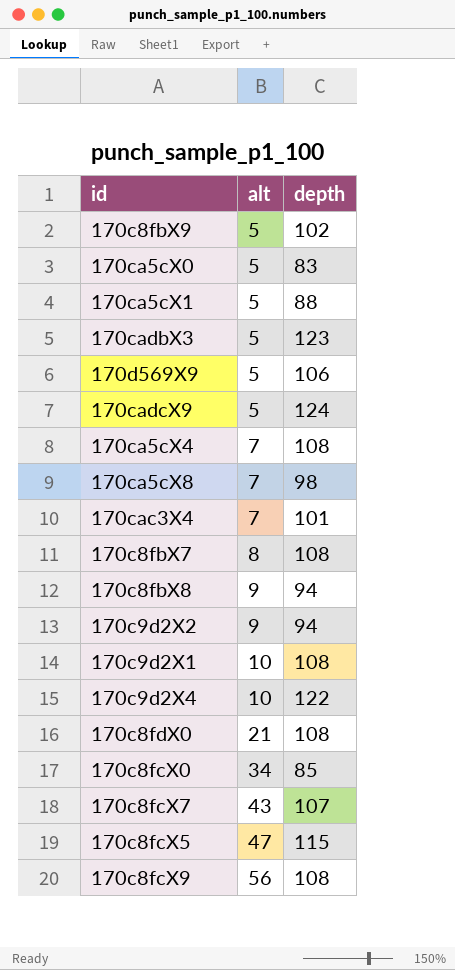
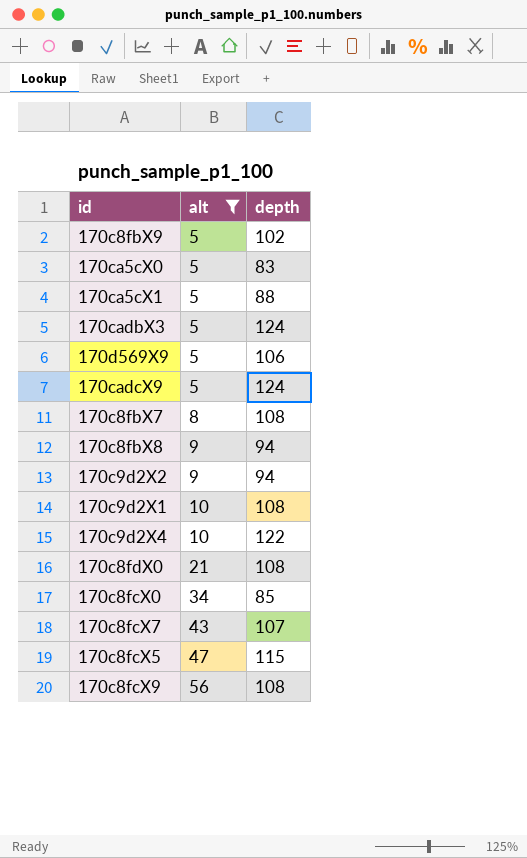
filter: none -> alt != 7
170cadbX3 | depth: 123 -> 124

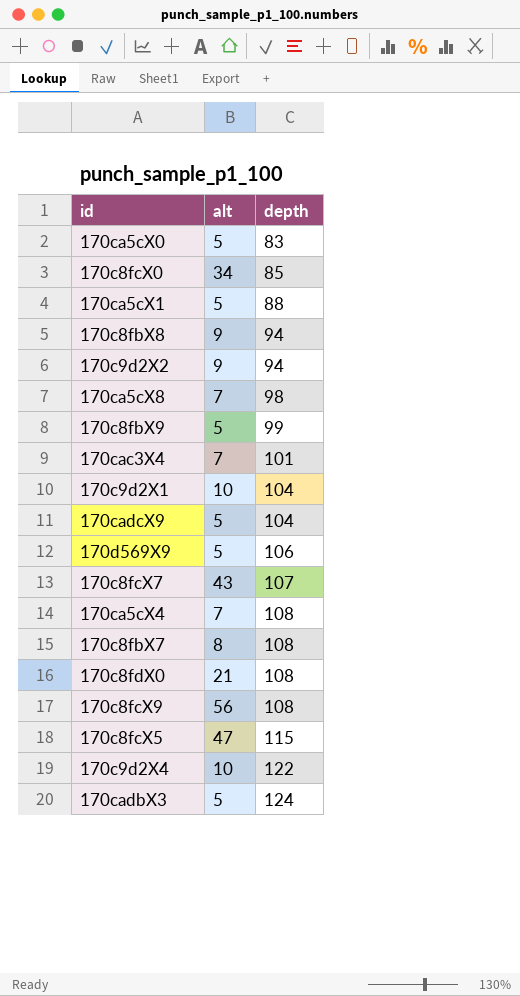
filter: alt != 7 -> none
row order: alt ascending -> depth ascending
170c8fbX9 | depth: 102 -> 99
170c9d2X1 | depth: 108 -> 104
170cadcX9 | depth: 124 -> 104

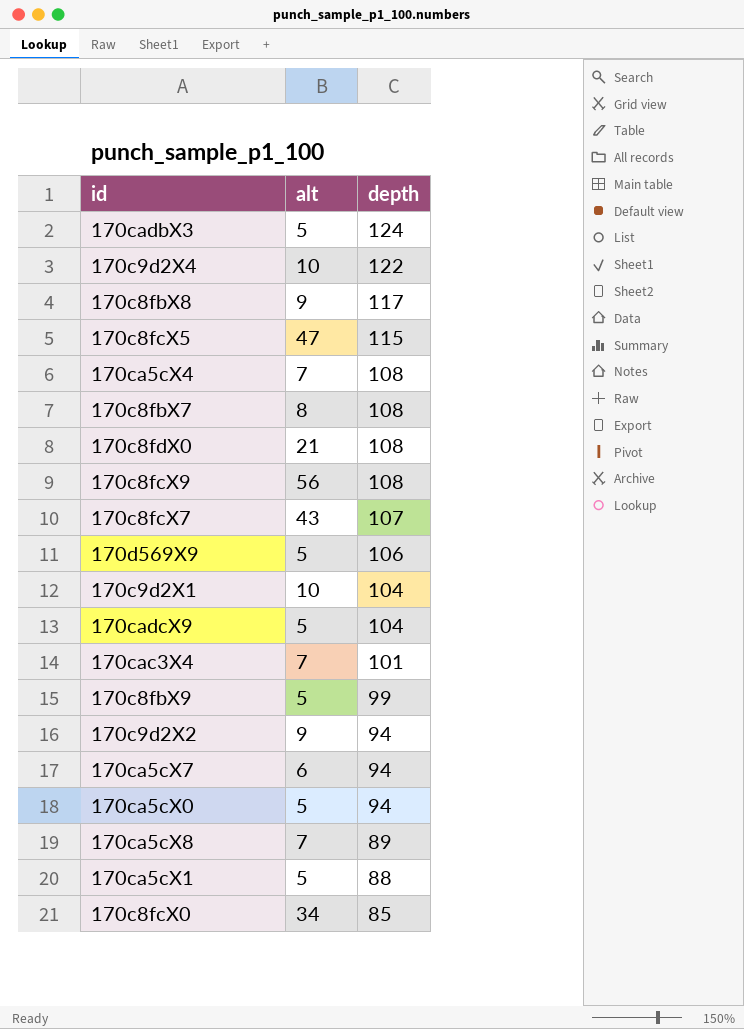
row order: depth ascending -> depth descending
170c8fbX8 | depth: 94 -> 117
row 170ca5cX7: none -> 6 | 94
170ca5cX0 | depth: 83 -> 94
170ca5cX8 | depth: 98 -> 89

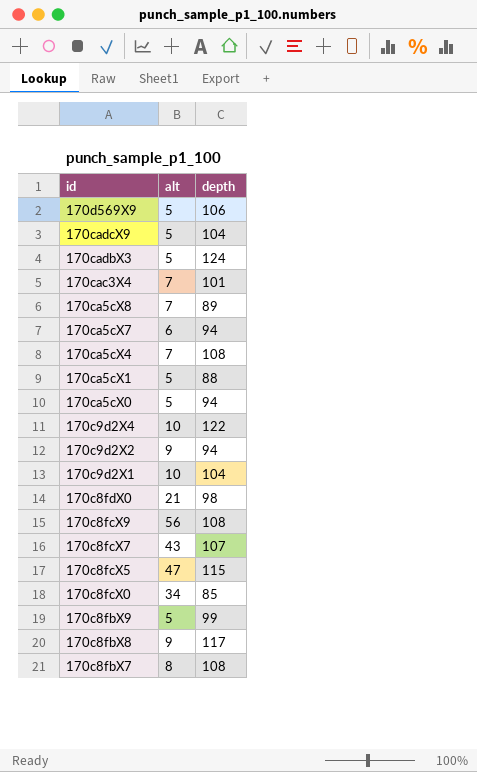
row order: depth descending -> id descending
170c8fdX0 | depth: 108 -> 98

